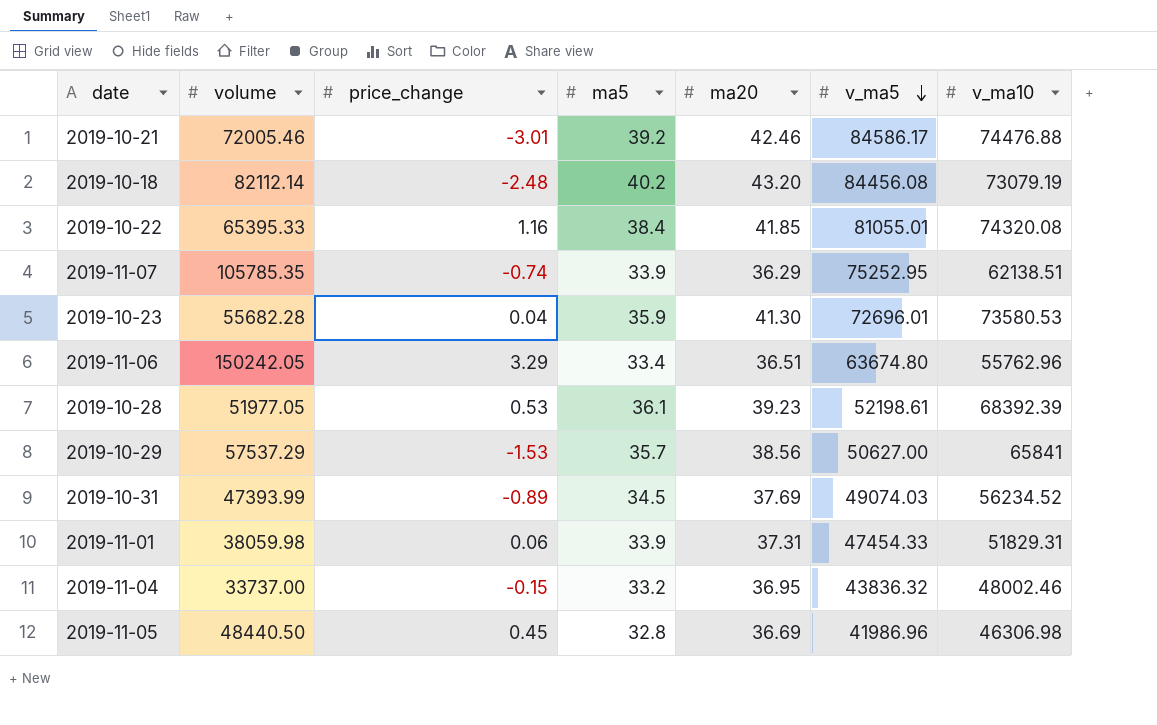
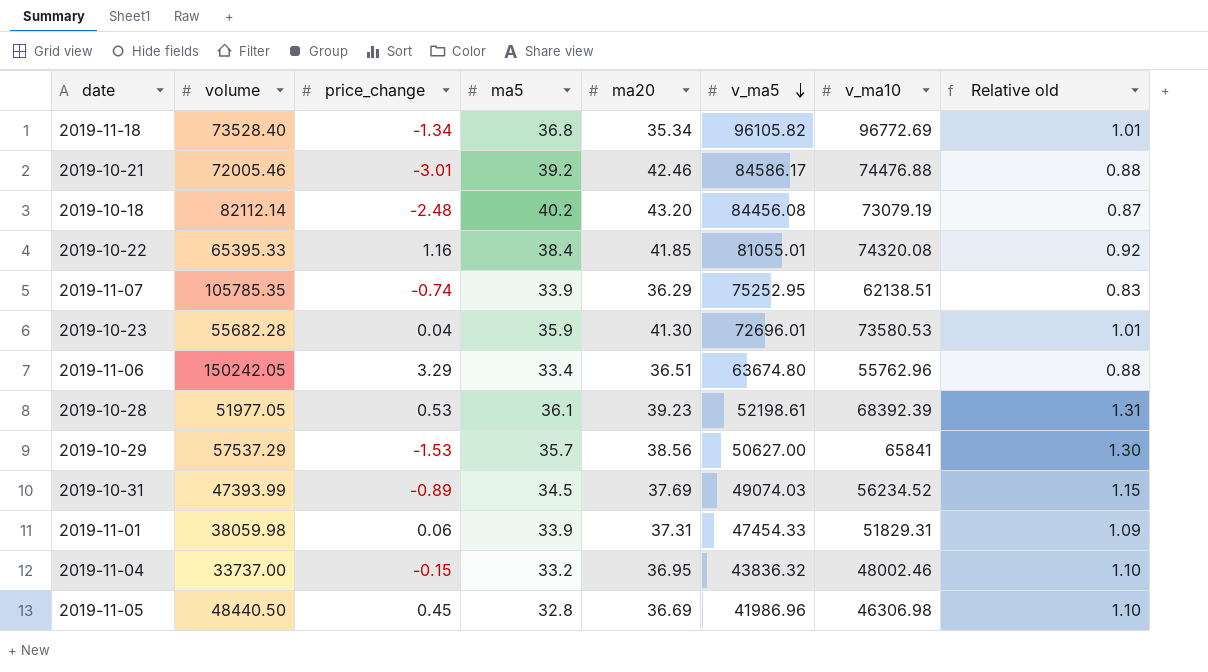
column Relative old | formula: none -> [v_ma10] / [v_ma5]
row 2019-11-18: none -> 73528.40 | -1.34 | 36.8 | 35.34 | 96105.82 | 96772.69 | 1.01

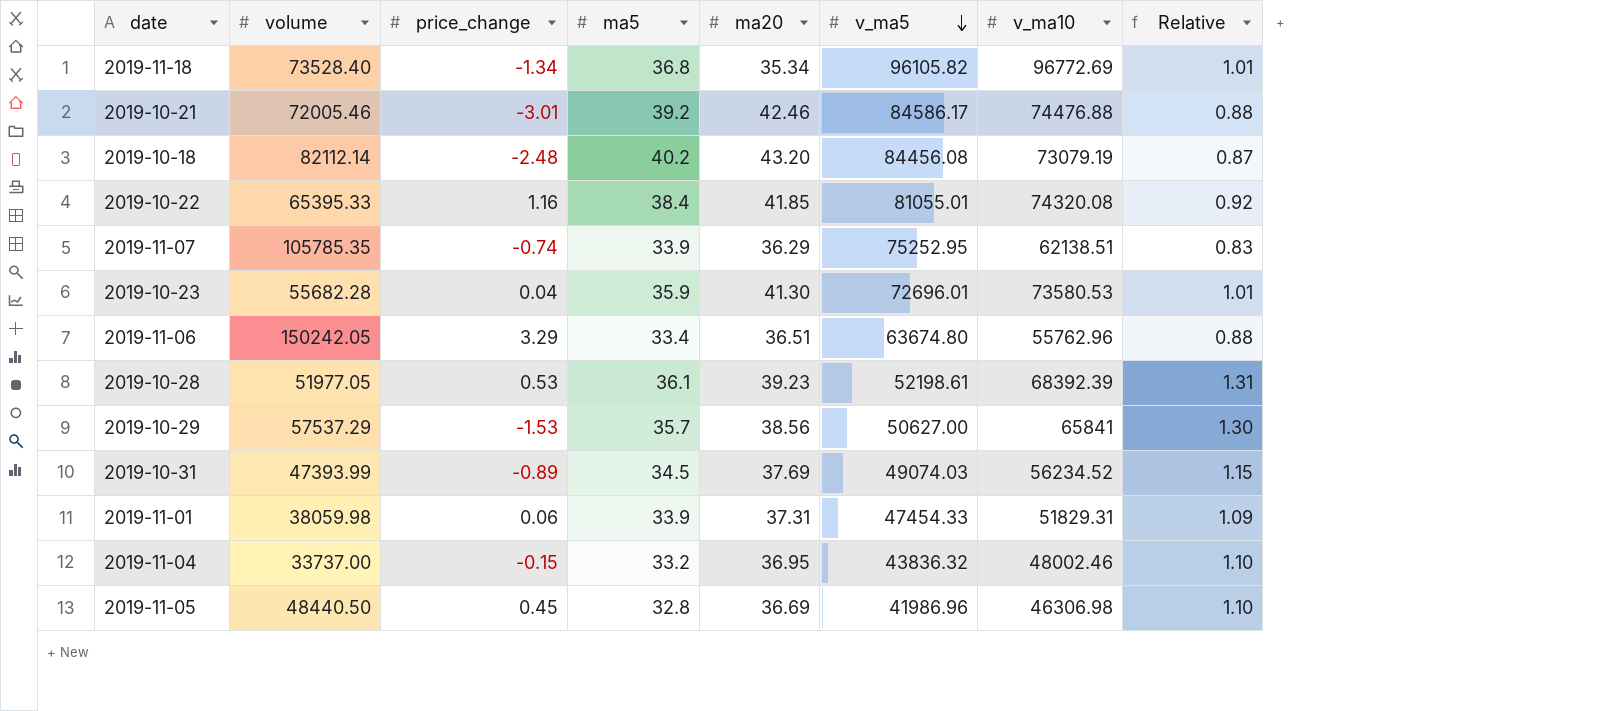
column name: Relative old -> Relative

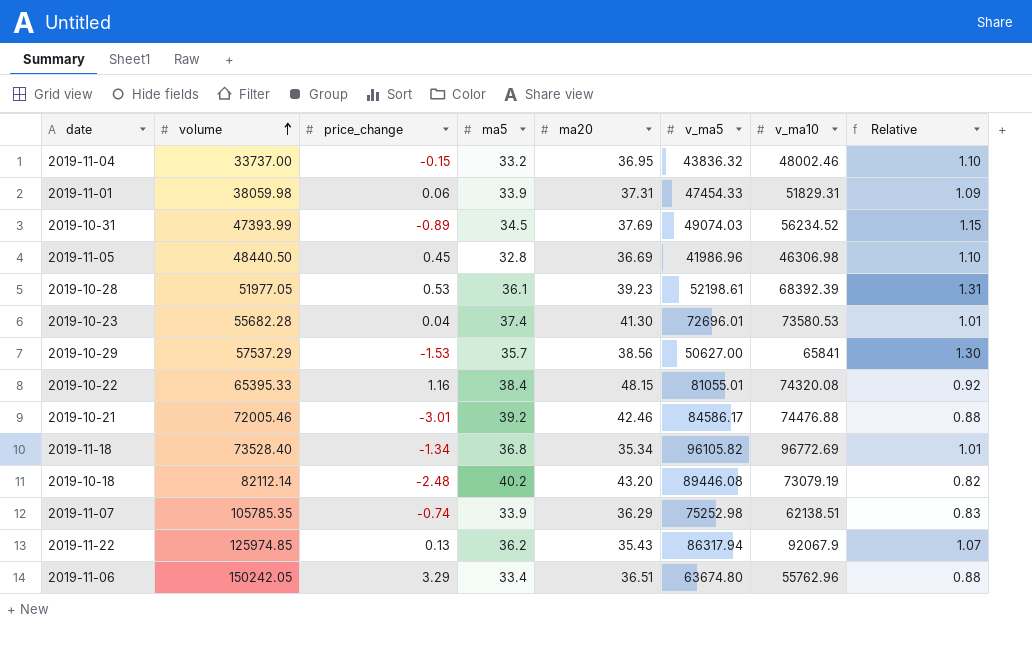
row order: v_ma5 descending -> volume ascending
2019-10-23 | ma5: 35.9 -> 37.4
2019-10-22 | ma20: 41.85 -> 48.15
2019-10-18 | v_ma5: 84456.08 -> 89446.08
2019-10-18 | Relative: 0.87 -> 0.82
2019-11-07 | v_ma5: 75252.95 -> 75252.98
row 2019-11-22: none -> 125974.85 | 0.13 | 36.2 | 35.43 | 86317.94 | 92067.9 | 1.07

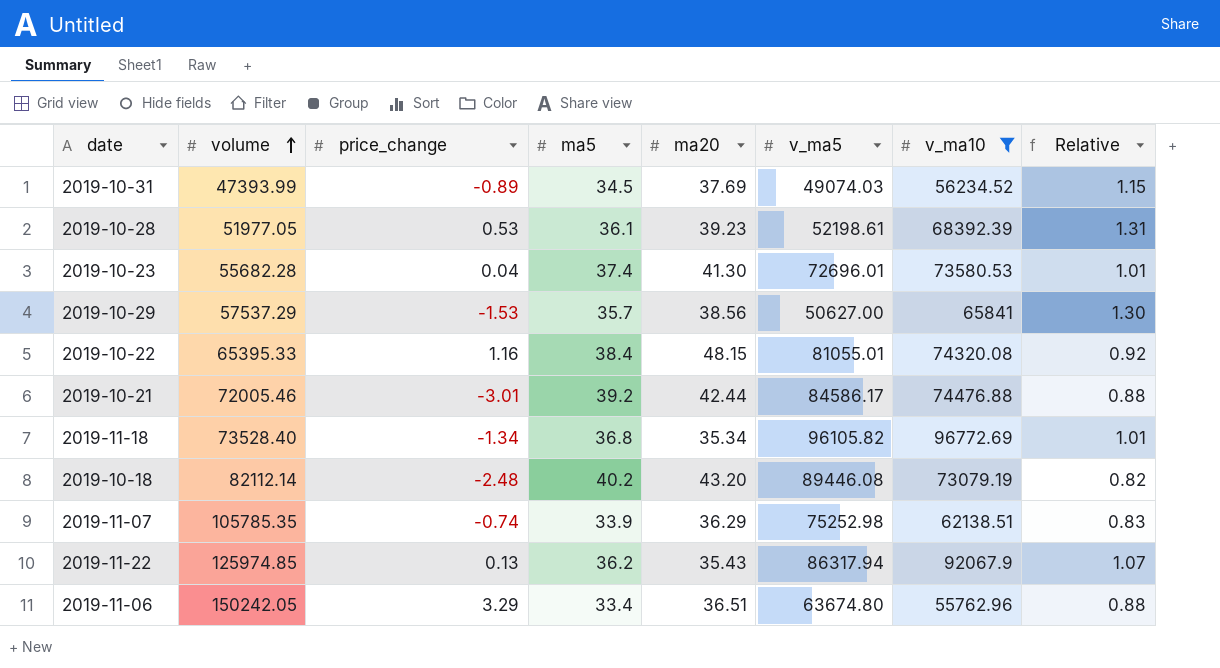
filter: none -> v_ma10 >= 55762.96
2019-10-21 | ma20: 42.46 -> 42.44

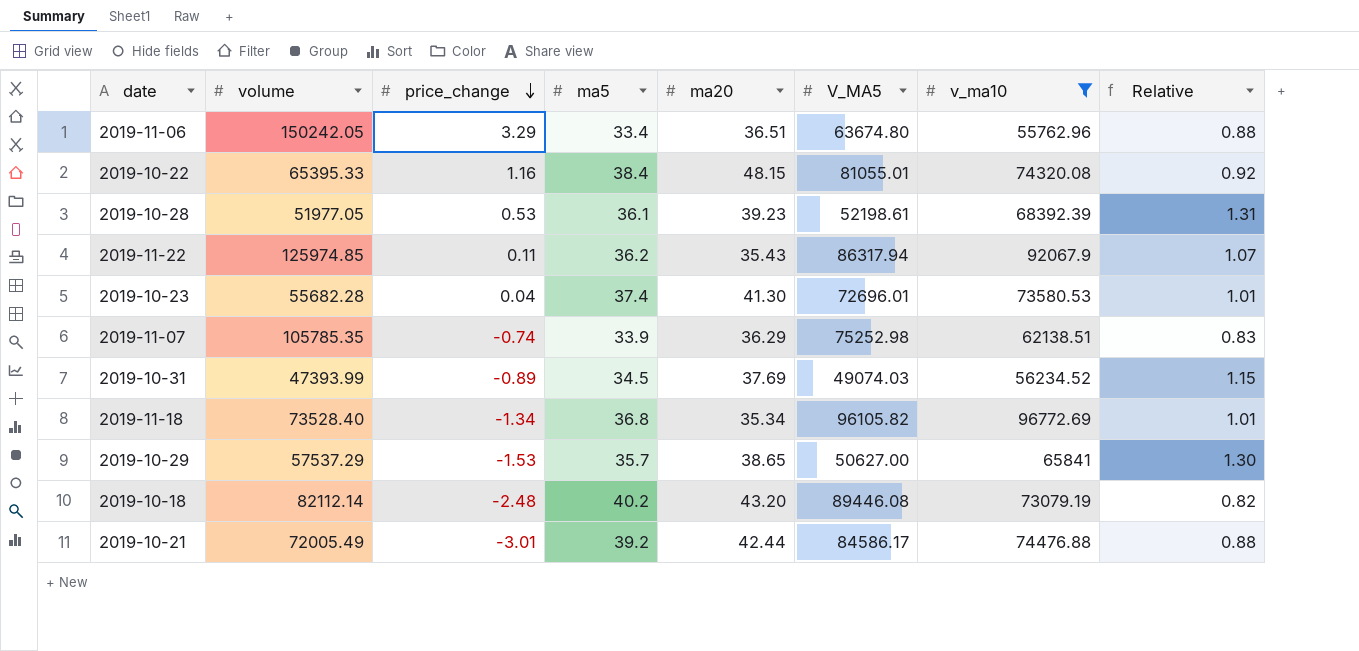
row order: volume ascending -> price_change descending
column name: v_ma5 -> V_MA5
2019-11-22 | price_change: 0.13 -> 0.11
2019-10-29 | ma20: 38.56 -> 38.65
2019-10-21 | volume: 72005.46 -> 72005.49

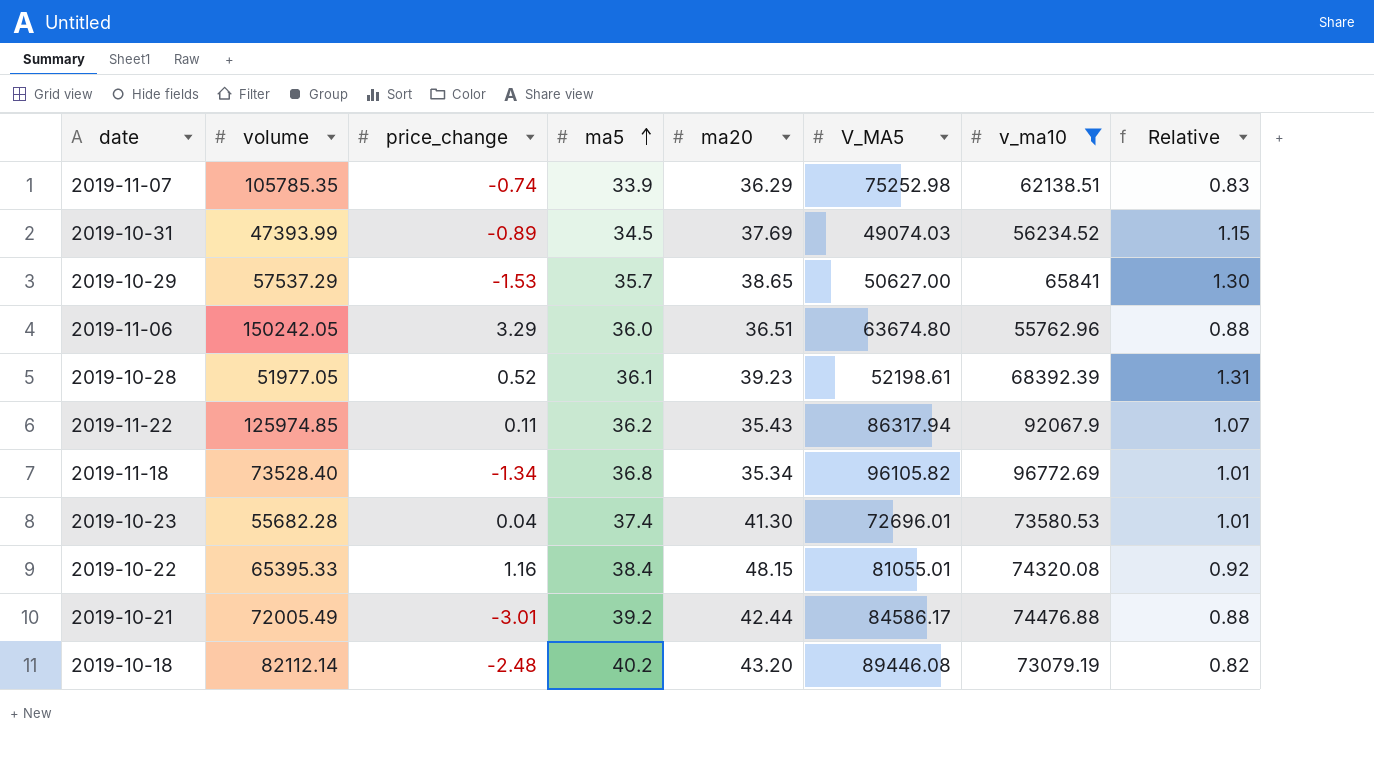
row order: price_change descending -> ma5 ascending
2019-11-06 | ma5: 33.4 -> 36.0
2019-10-28 | price_change: 0.53 -> 0.52

